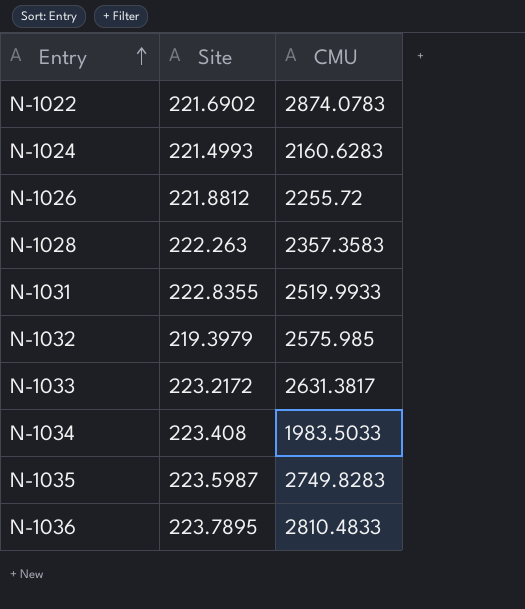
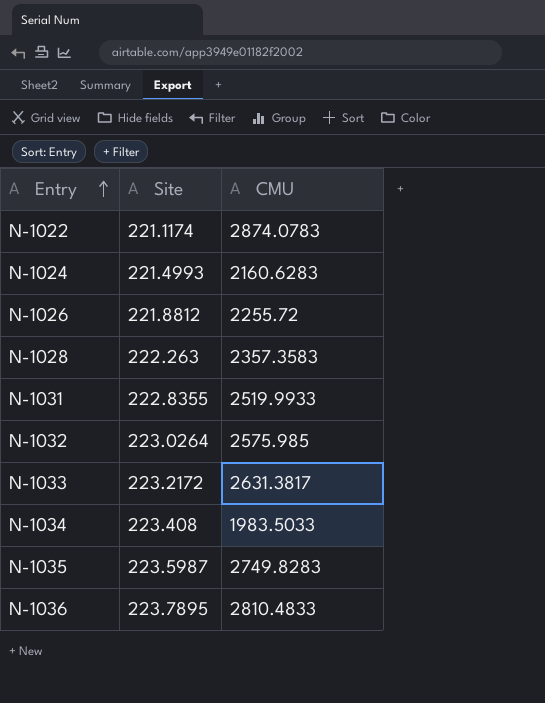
N-1022 | Site: 221.6902 -> 221.1174
N-1032 | Site: 219.3979 -> 223.0264

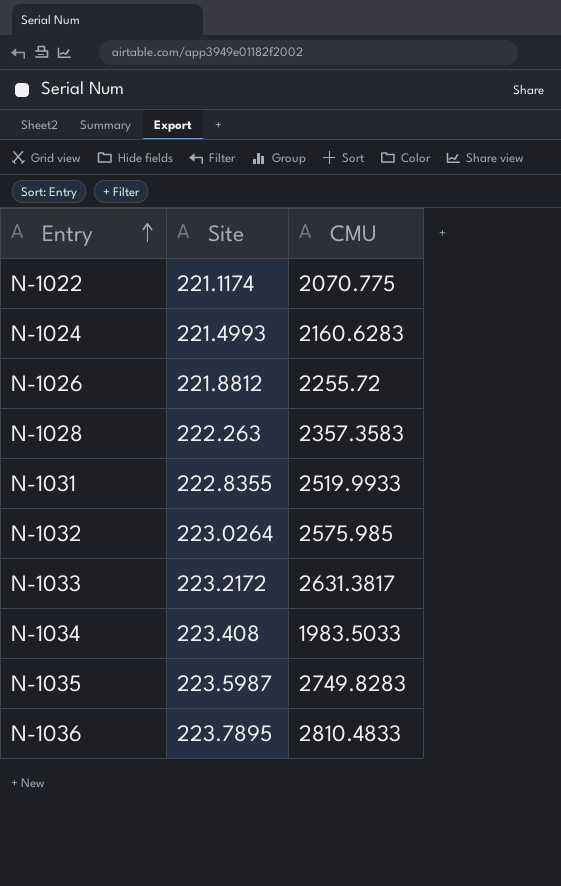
N-1022 | CMU: 2874.0783 -> 2070.775

